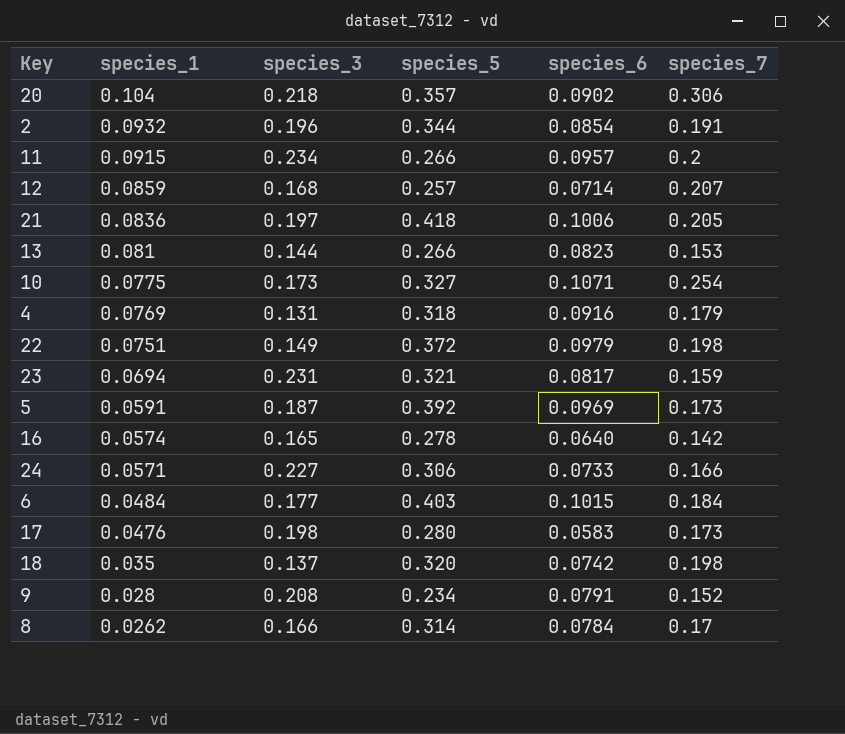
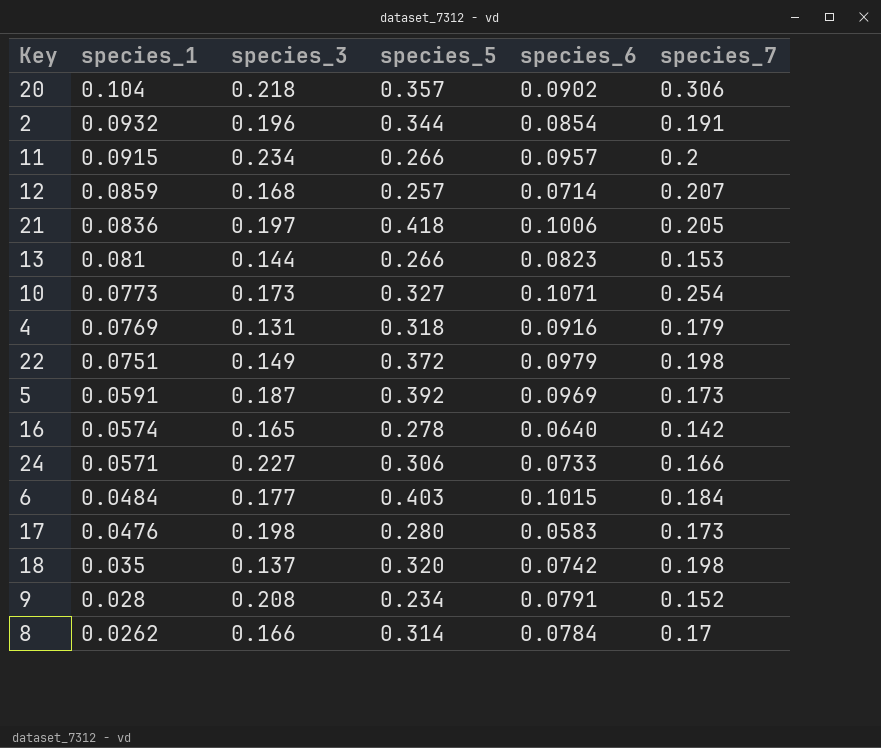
row 23: 0.0694 | 0.231 | 0.321 | 0.0817 | 0.159 -> none
10 | species_1: 0.0775 -> 0.0773

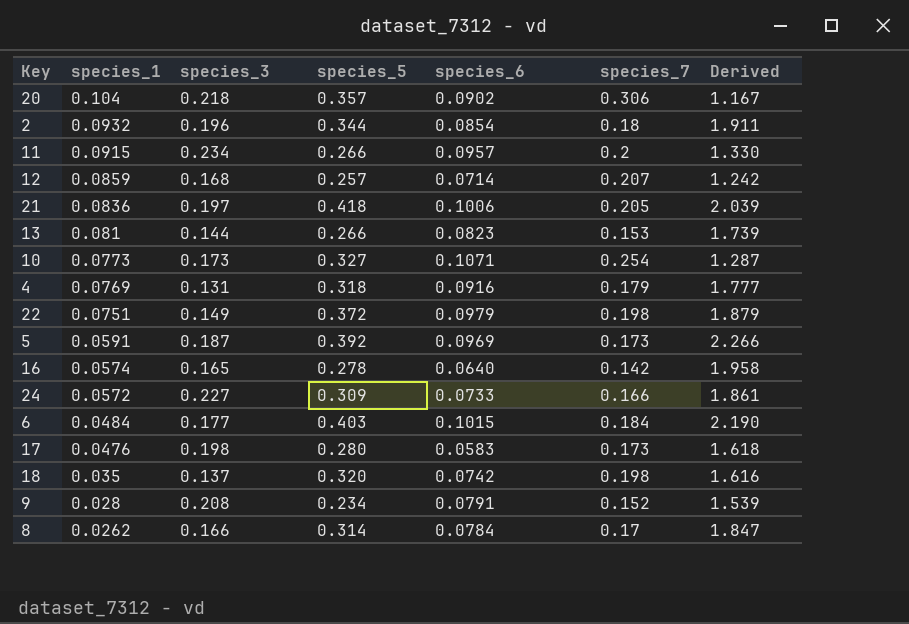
column Derived | formula: none -> [species_5] / [species_7]
2 | species_7: 0.191 -> 0.18
24 | species_1: 0.0571 -> 0.0572
24 | species_5: 0.306 -> 0.309

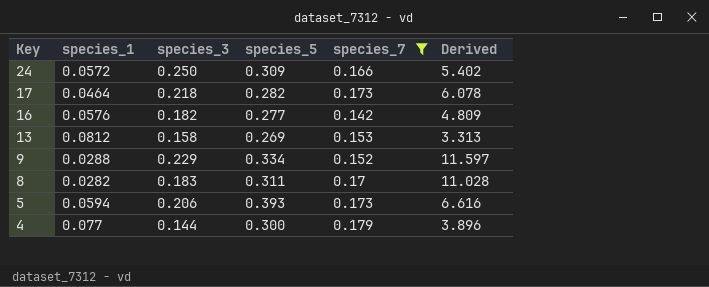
filter: none -> species_7 <= 0.179
row order: species_1 descending -> Key descending
column species_6 | position: 5 -> none
column Derived | formula: [species_5] / [species_7] -> [species_5] / [species_1]
24 | species_3: 0.227 -> 0.250
17 | species_1: 0.0476 -> 0.0464
17 | species_3: 0.198 -> 0.218
17 | species_5: 0.280 -> 0.282
16 | species_1: 0.0574 -> 0.0576
16 | species_3: 0.165 -> 0.182
16 | species_5: 0.278 -> 0.277
13 | species_1: 0.081 -> 0.0812
13 | species_3: 0.144 -> 0.158
13 | species_5: 0.266 -> 0.269
9 | species_1: 0.028 -> 0.0288
9 | species_3: 0.208 -> 0.229
9 | species_5: 0.234 -> 0.334
8 | species_1: 0.0262 -> 0.0282
8 | species_3: 0.166 -> 0.183
8 | species_5: 0.314 -> 0.311
5 | species_1: 0.0591 -> 0.0594
5 | species_3: 0.187 -> 0.206
5 | species_5: 0.392 -> 0.393
4 | species_1: 0.0769 -> 0.077
4 | species_3: 0.131 -> 0.144
4 | species_5: 0.318 -> 0.300

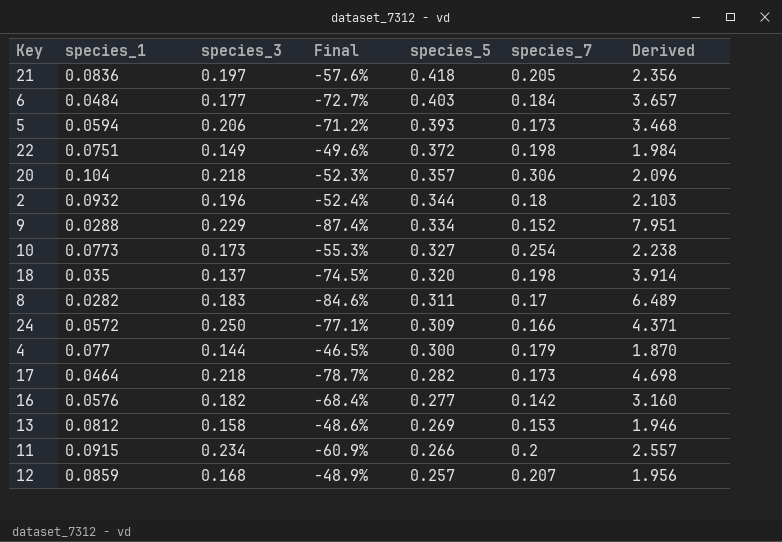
filter: species_7 <= 0.179 -> none
row order: Key descending -> species_5 descending
column Final | formula: none -> ([species_1] - [species_3]) / [species_3]
column Derived | formula: [species_5] / [species_1] -> [species_3] / [species_1]

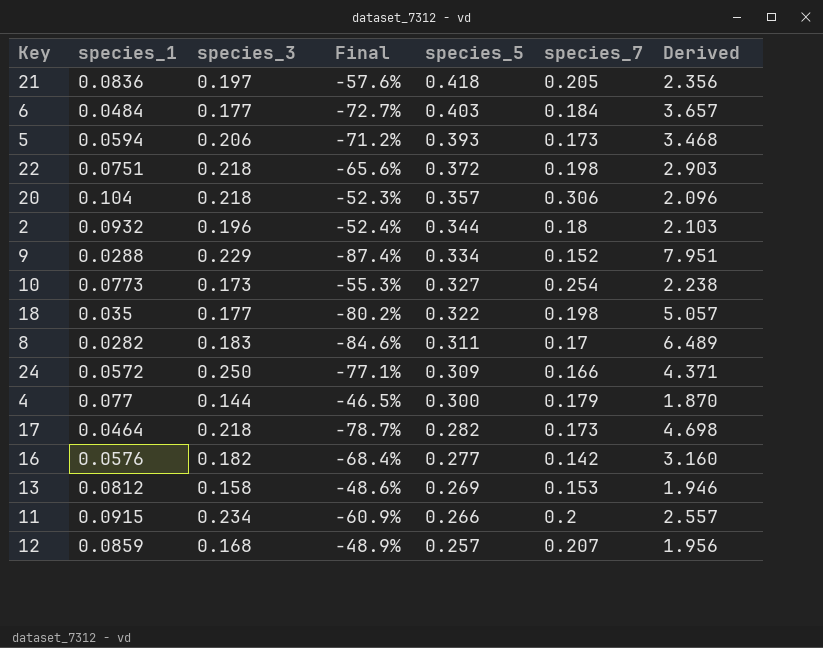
22 | species_3: 0.149 -> 0.218
22 | Final: -49.6% -> -65.6%
22 | Derived: 1.984 -> 2.903
18 | species_3: 0.137 -> 0.177
18 | Final: -74.5% -> -80.2%
18 | species_5: 0.320 -> 0.322
18 | Derived: 3.914 -> 5.057

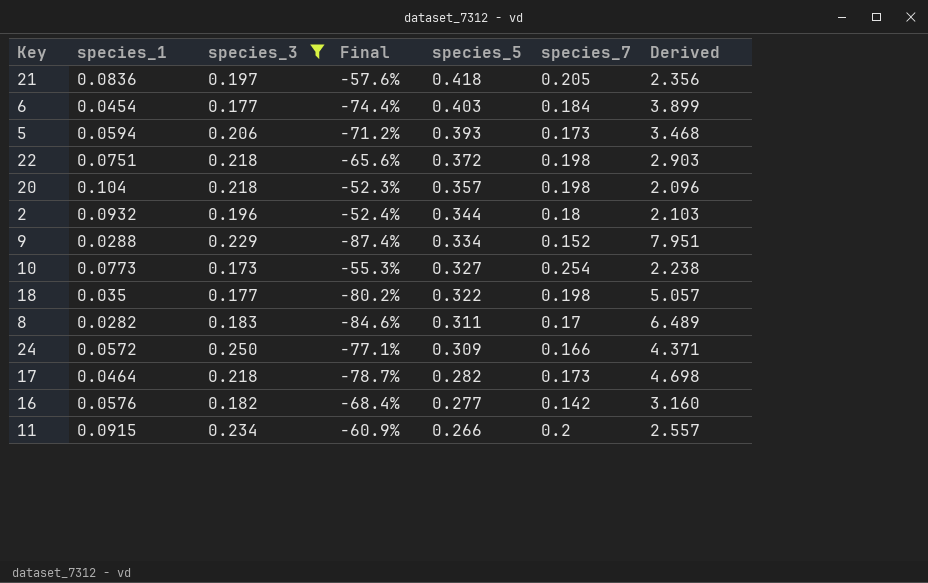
filter: none -> species_3 >= 0.173
6 | species_1: 0.0484 -> 0.0454
6 | Final: -72.7% -> -74.4%
6 | Derived: 3.657 -> 3.899
20 | species_7: 0.306 -> 0.198

